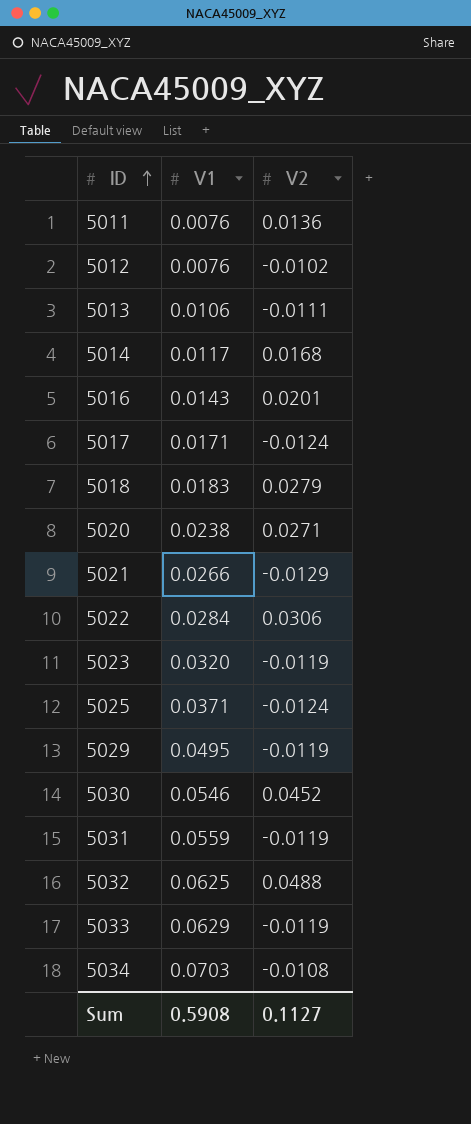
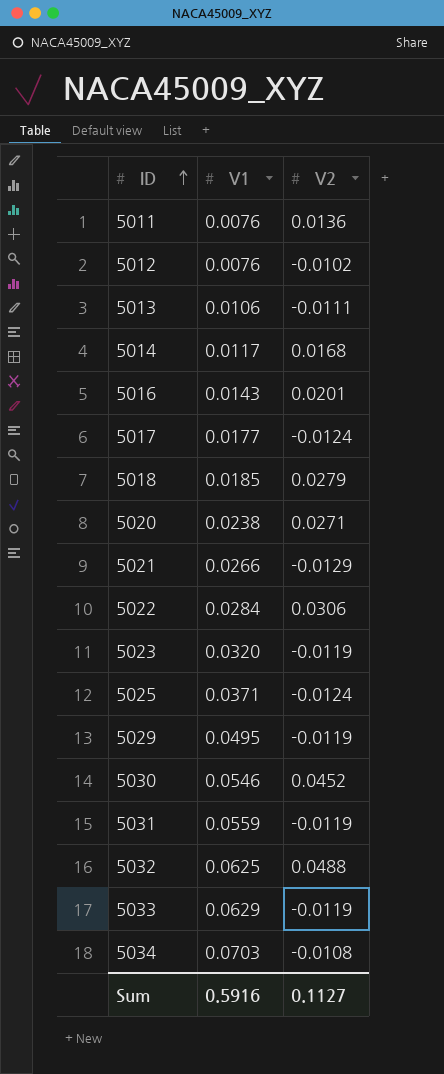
5017 | V1: 0.0171 -> 0.0177
5018 | V1: 0.0183 -> 0.0185
Sum | V1: 0.5908 -> 0.5916

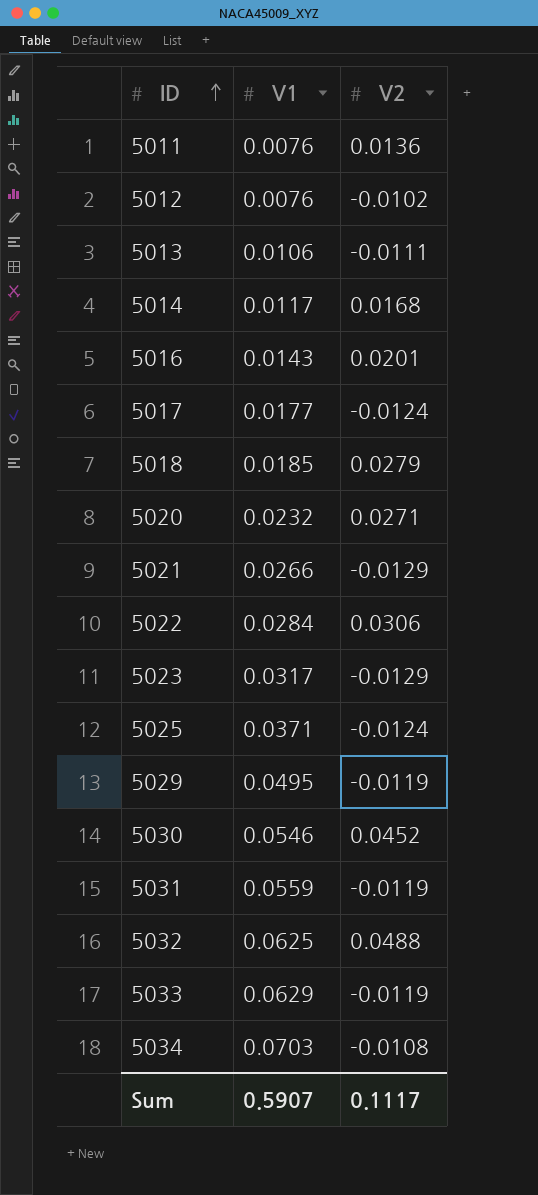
5020 | V1: 0.0238 -> 0.0232
5023 | V1: 0.0320 -> 0.0317
5023 | V2: -0.0119 -> -0.0129
Sum | V1: 0.5916 -> 0.5907
Sum | V2: 0.1127 -> 0.1117

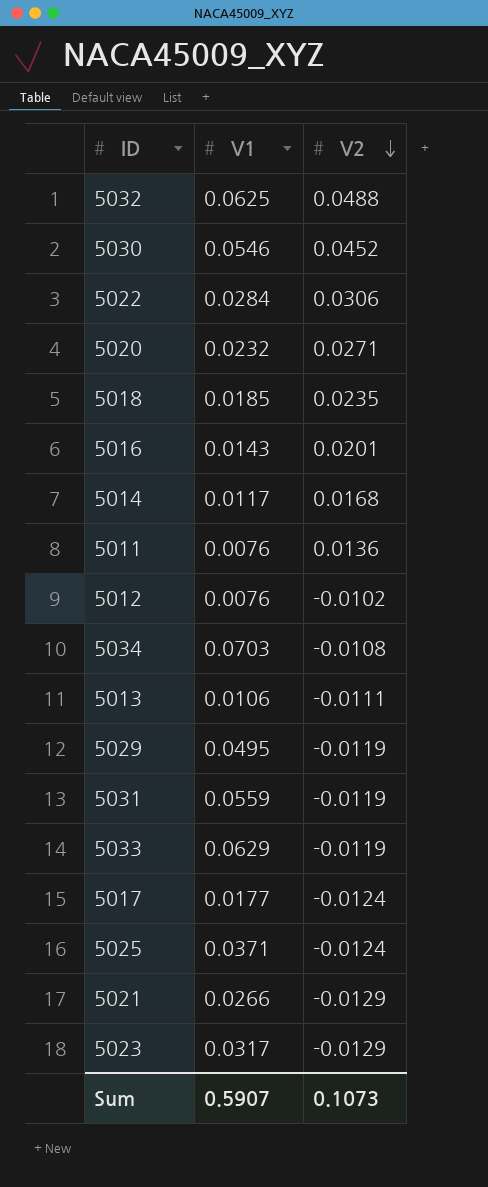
row order: ID ascending -> V2 descending
5018 | V2: 0.0279 -> 0.0235
Sum | V2: 0.1117 -> 0.1073

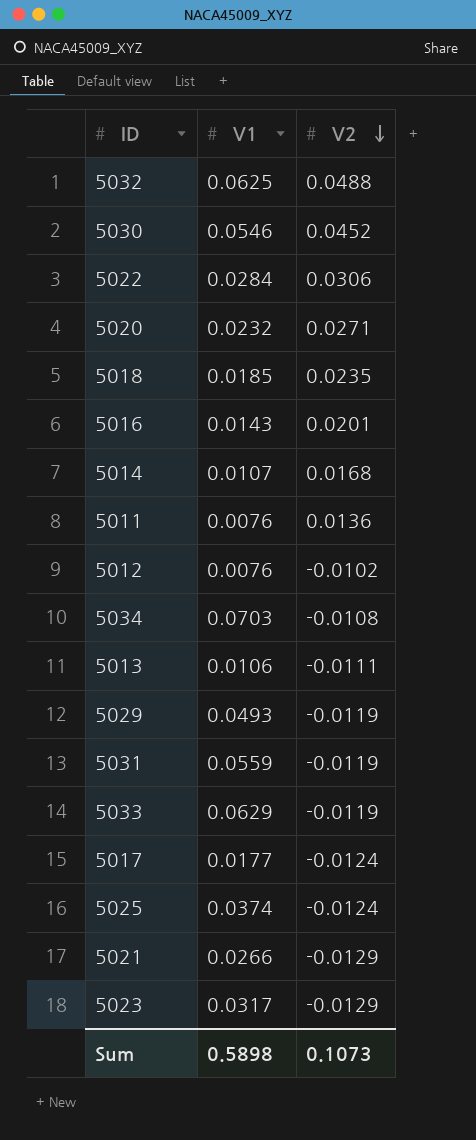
5014 | V1: 0.0117 -> 0.0107
5029 | V1: 0.0495 -> 0.0493
5025 | V1: 0.0371 -> 0.0374
Sum | V1: 0.5907 -> 0.5898

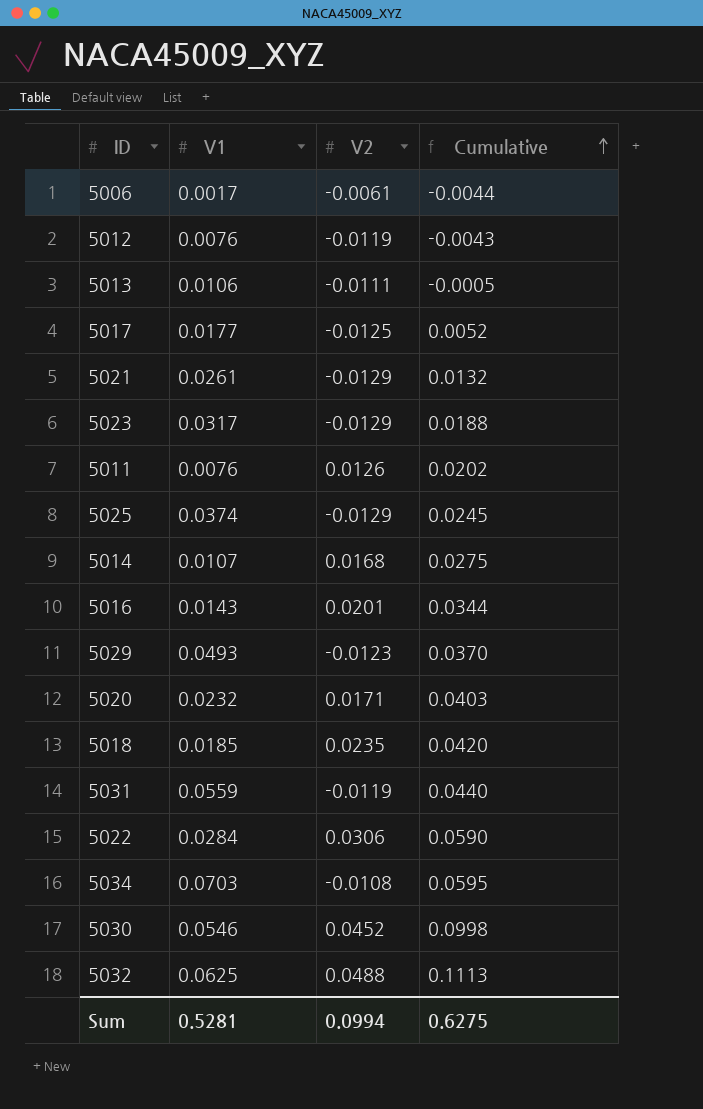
row order: V2 descending -> Cumulative ascending
column Cumulative | formula: none -> [V1] + [V2]
row 5033: 0.0629 | -0.0119 -> none
row 5006: none -> 0.0017 | -0.0061 | -0.0044
5012 | V2: -0.0102 -> -0.0119
5017 | V2: -0.0124 -> -0.0125
5021 | V1: 0.0266 -> 0.0261
5011 | V2: 0.0136 -> 0.0126
5025 | V2: -0.0124 -> -0.0129
5029 | V2: -0.0119 -> -0.0123
5020 | V2: 0.0271 -> 0.0171
Sum | V1: 0.5898 -> 0.5281
Sum | V2: 0.1073 -> 0.0994

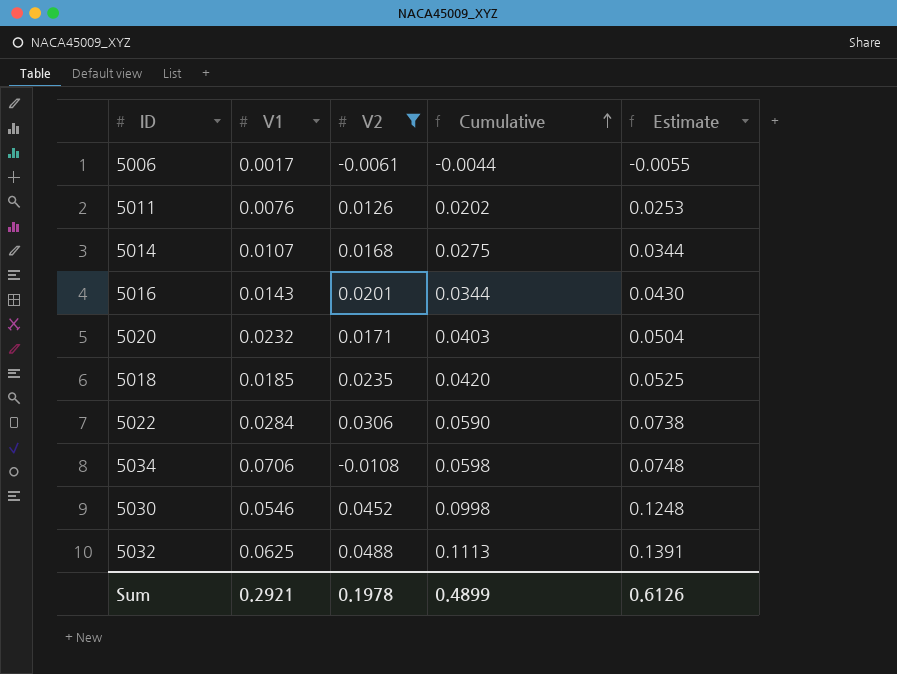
filter: none -> V2 >= -0.0108
column Estimate | formula: none -> [Cumulative] * 1.25
5034 | V1: 0.0703 -> 0.0706
5034 | Cumulative: 0.0595 -> 0.0598
Sum | V1: 0.5281 -> 0.2921
Sum | V2: 0.0994 -> 0.1978
Sum | Cumulative: 0.6275 -> 0.4899

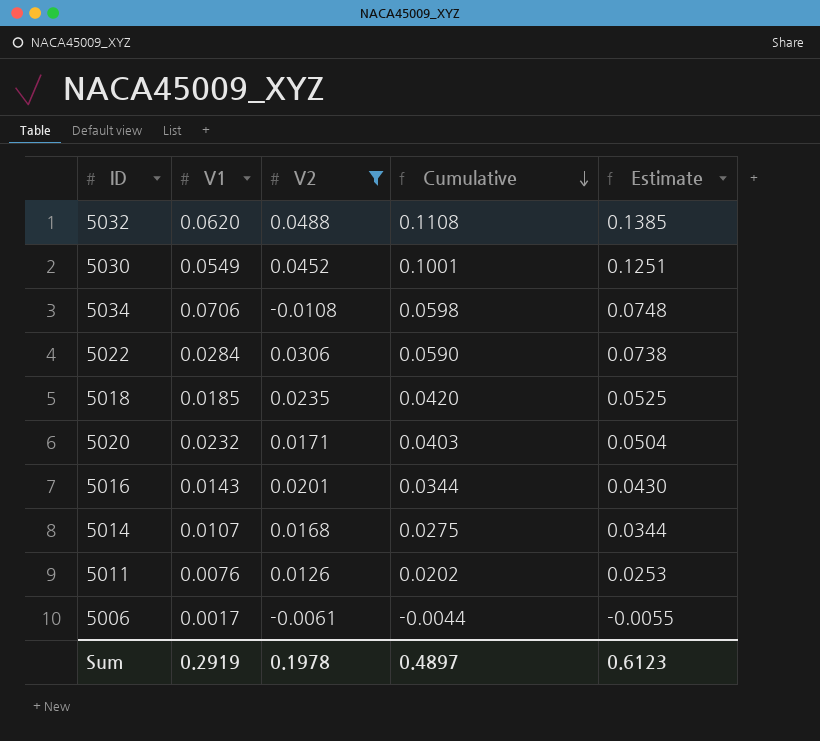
row order: Cumulative ascending -> Cumulative descending
5032 | V1: 0.0625 -> 0.0620
5032 | Cumulative: 0.1113 -> 0.1108
5032 | Estimate: 0.1391 -> 0.1385
5030 | V1: 0.0546 -> 0.0549
5030 | Cumulative: 0.0998 -> 0.1001
5030 | Estimate: 0.1248 -> 0.1251
Sum | V1: 0.2921 -> 0.2919
Sum | Cumulative: 0.4899 -> 0.4897
Sum | Estimate: 0.6126 -> 0.6123

